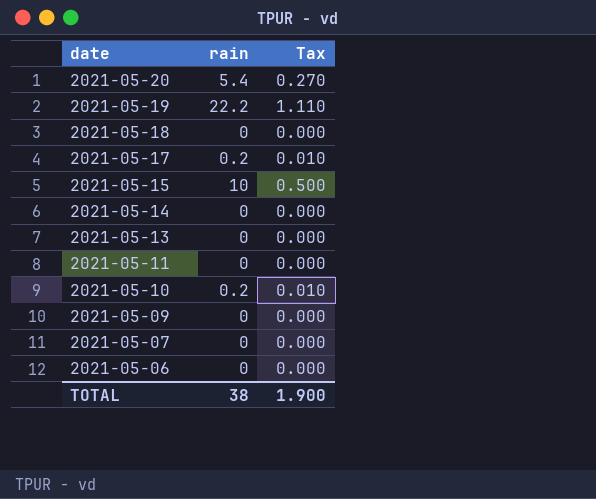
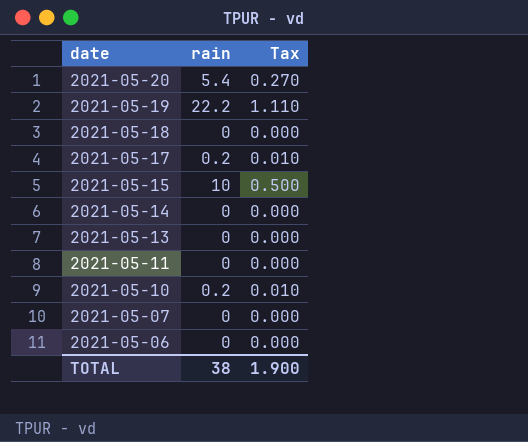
row 2021-05-09: 0 | 0.000 -> none

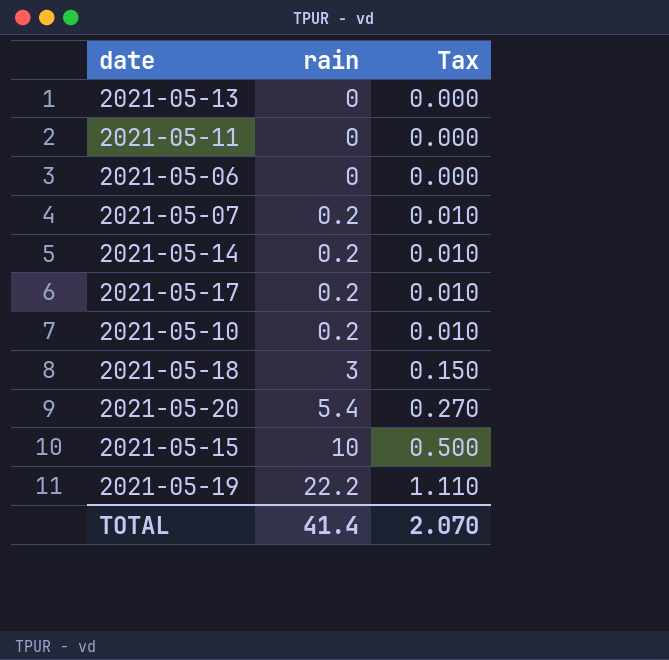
row order: date descending -> rain ascending
2021-05-07 | rain: 0 -> 0.2
2021-05-07 | Tax: 0.000 -> 0.010
2021-05-14 | rain: 0 -> 0.2
2021-05-14 | Tax: 0.000 -> 0.010
2021-05-18 | rain: 0 -> 3
2021-05-18 | Tax: 0.000 -> 0.150
TOTAL | rain: 38 -> 41.4
TOTAL | Tax: 1.900 -> 2.070

